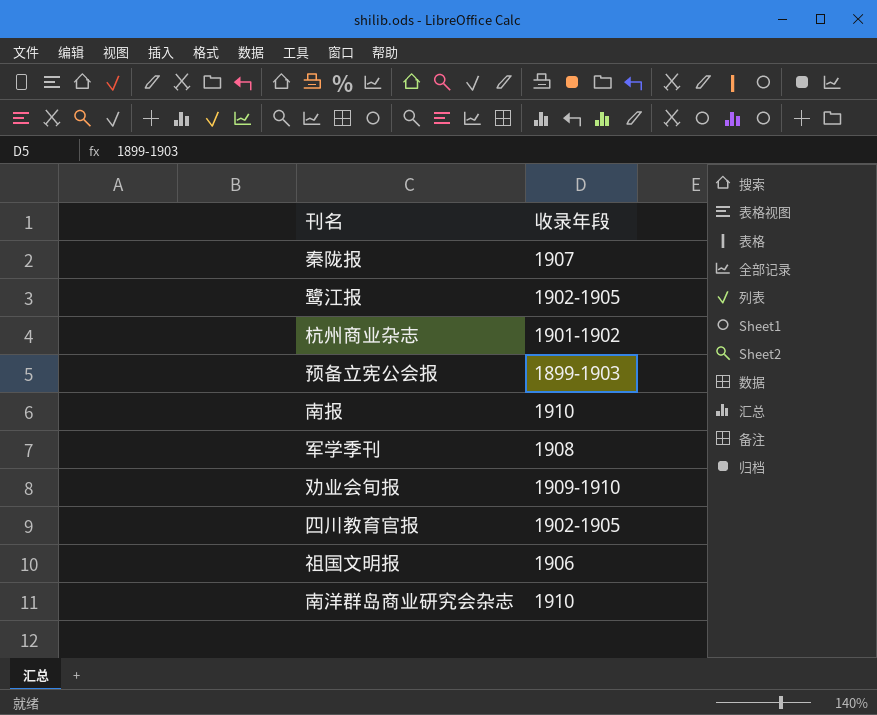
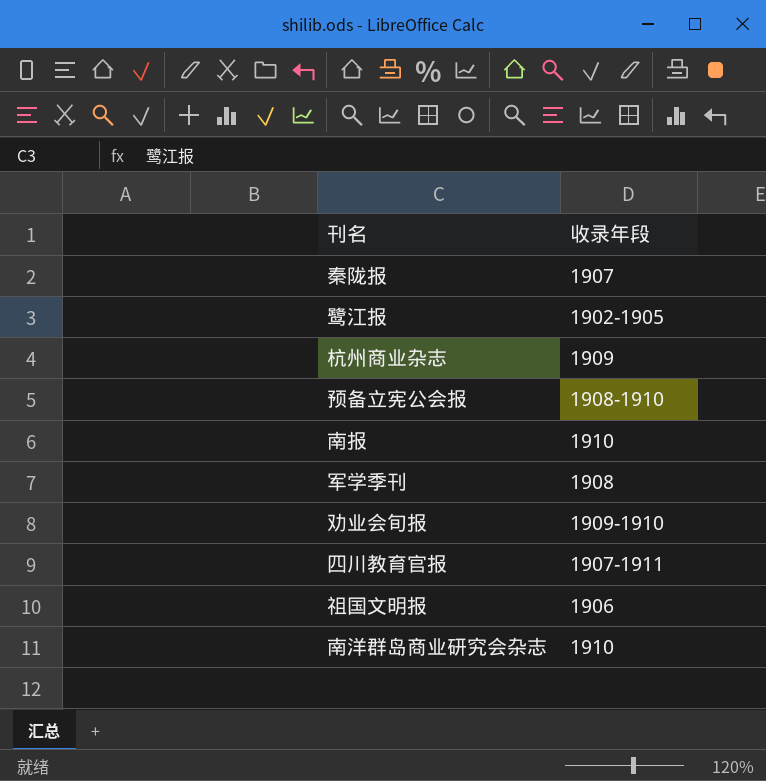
杭州商业杂志 | 收录年段: 1901-1902 -> 1909
预备立宪公会报 | 收录年段: 1899-1903 -> 1908-1910
四川教育官报 | 收录年段: 1902-1905 -> 1907-1911

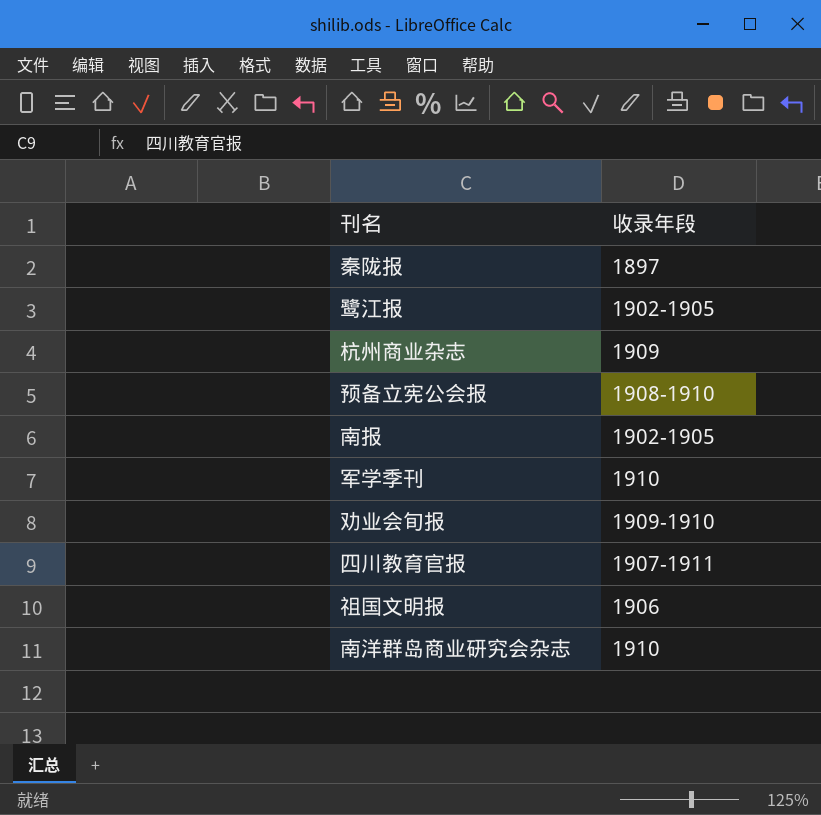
秦陇报 | 收录年段: 1907 -> 1897
南报 | 收录年段: 1910 -> 1902-1905
军学季刊 | 收录年段: 1908 -> 1910

